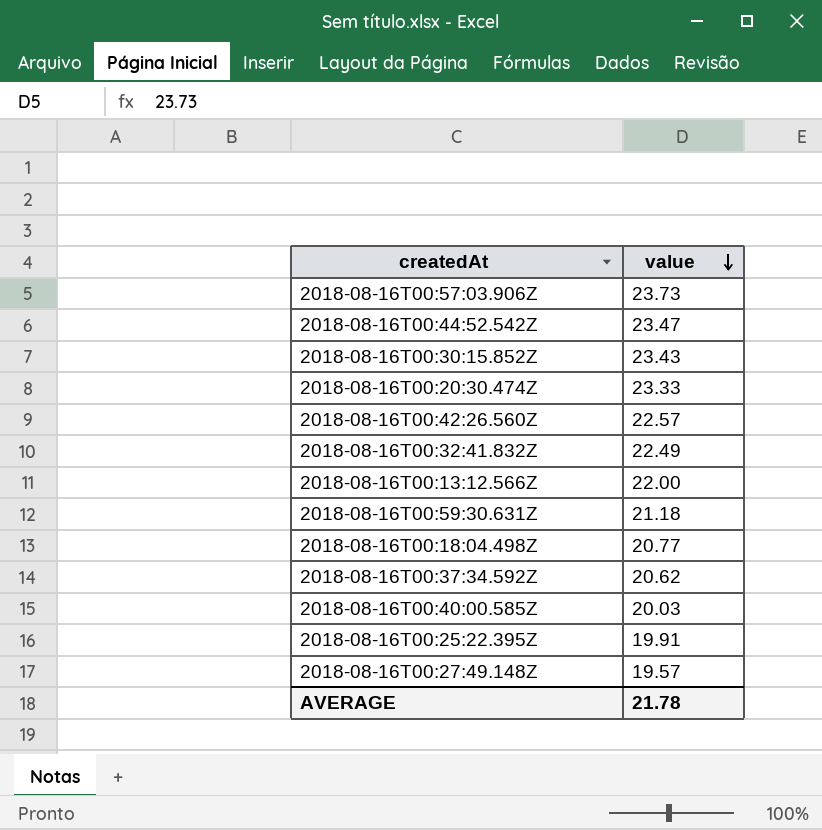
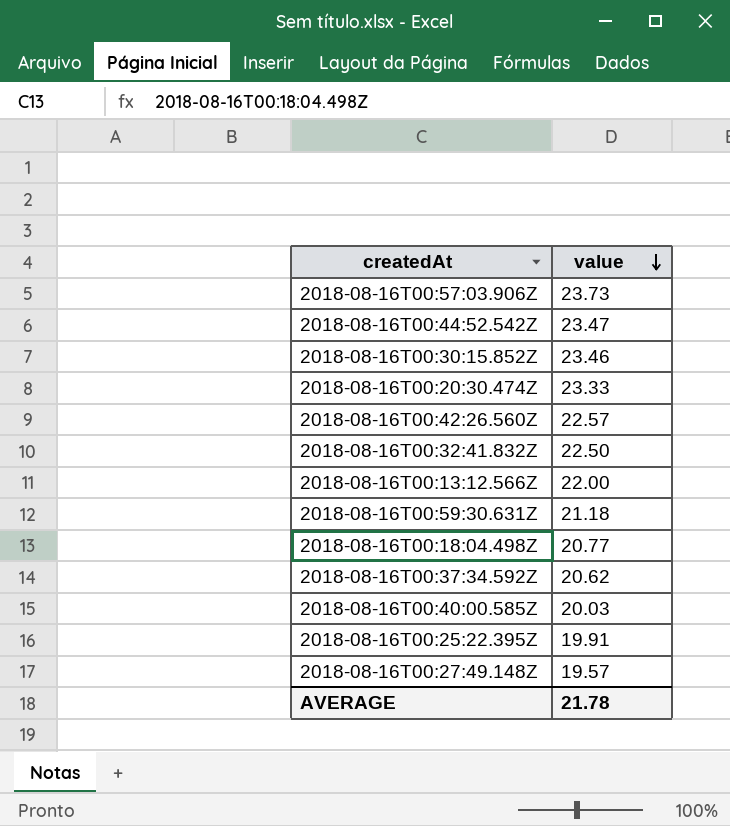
2018-08-16T00:30:15.852Z | value: 23.43 -> 23.46
2018-08-16T00:32:41.832Z | value: 22.49 -> 22.50

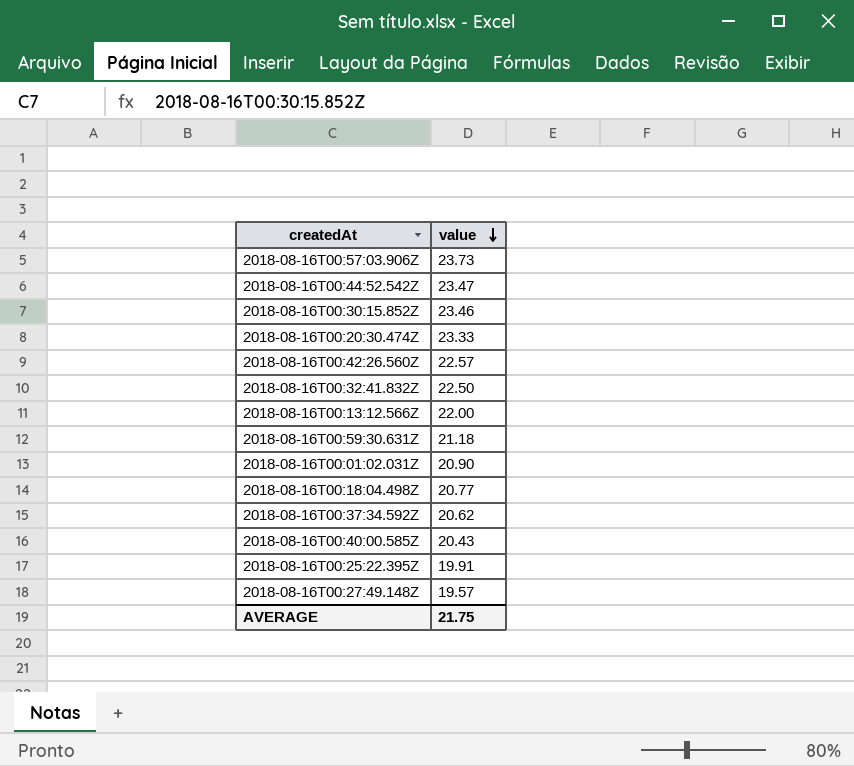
row 2018-08-16T00:01:02.031Z: none -> 20.90
2018-08-16T00:40:00.585Z | value: 20.03 -> 20.43
AVERAGE | value: 21.78 -> 21.75

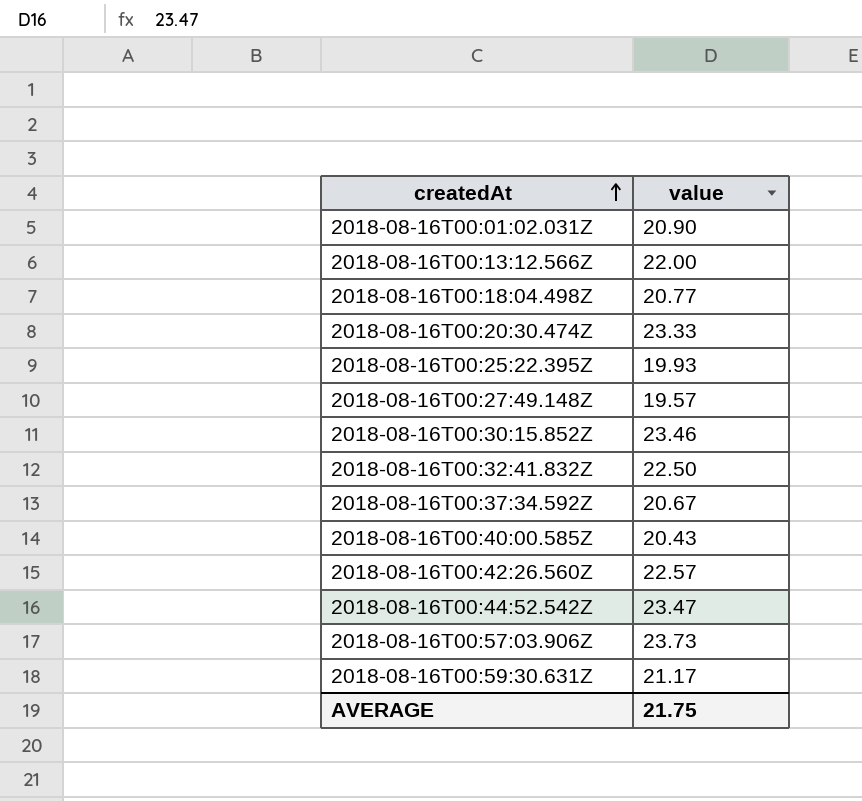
row order: value descending -> createdAt ascending
2018-08-16T00:25:22.395Z | value: 19.91 -> 19.93
2018-08-16T00:37:34.592Z | value: 20.62 -> 20.67
2018-08-16T00:59:30.631Z | value: 21.18 -> 21.17

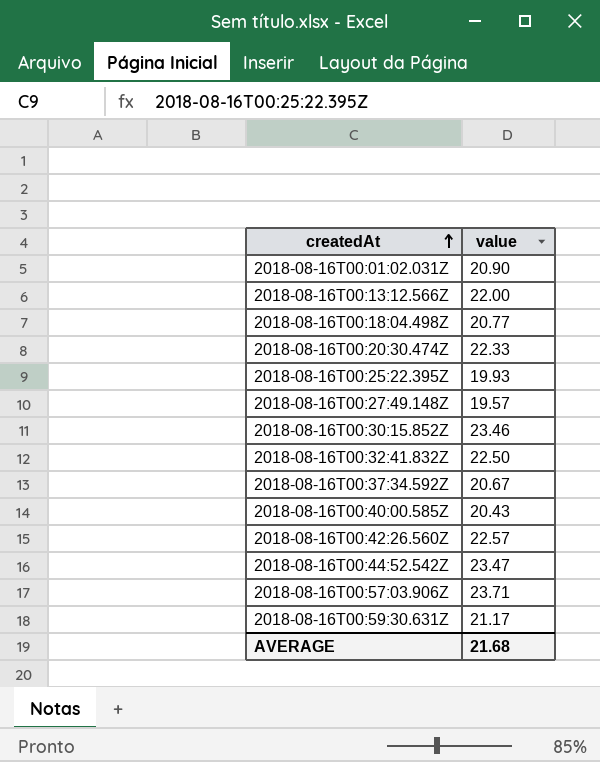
2018-08-16T00:20:30.474Z | value: 23.33 -> 22.33
2018-08-16T00:57:03.906Z | value: 23.73 -> 23.71
AVERAGE | value: 21.75 -> 21.68

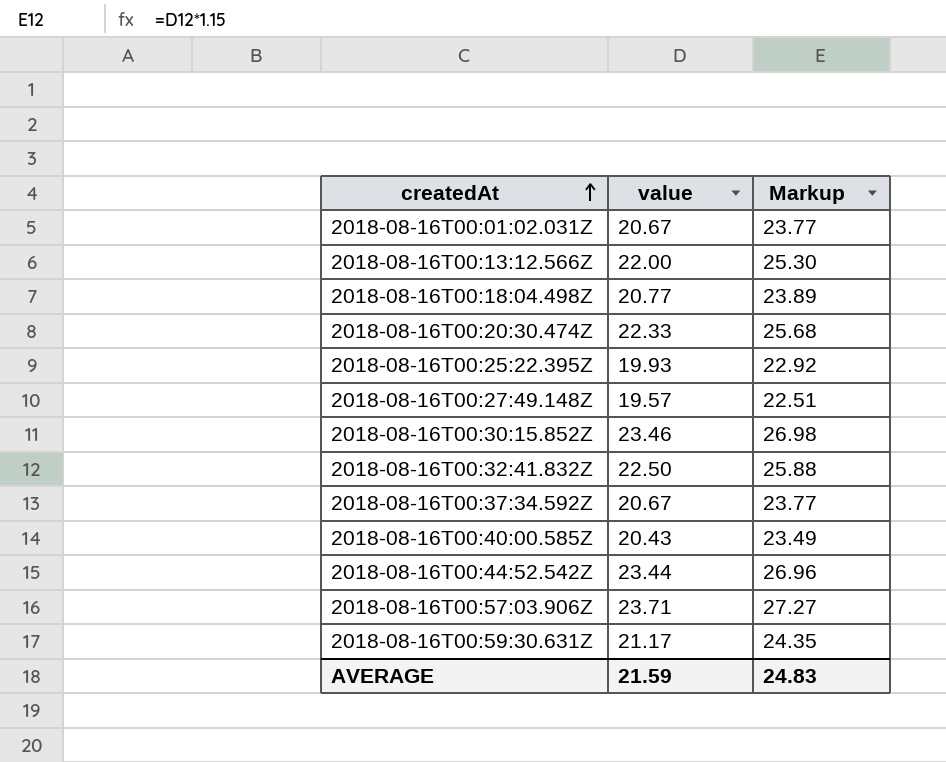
column Markup | formula: none -> [value] * 1.15
row 2018-08-16T00:42:26.560Z: 22.57 -> none
2018-08-16T00:01:02.031Z | value: 20.90 -> 20.67
2018-08-16T00:44:52.542Z | value: 23.47 -> 23.44
AVERAGE | value: 21.68 -> 21.59

